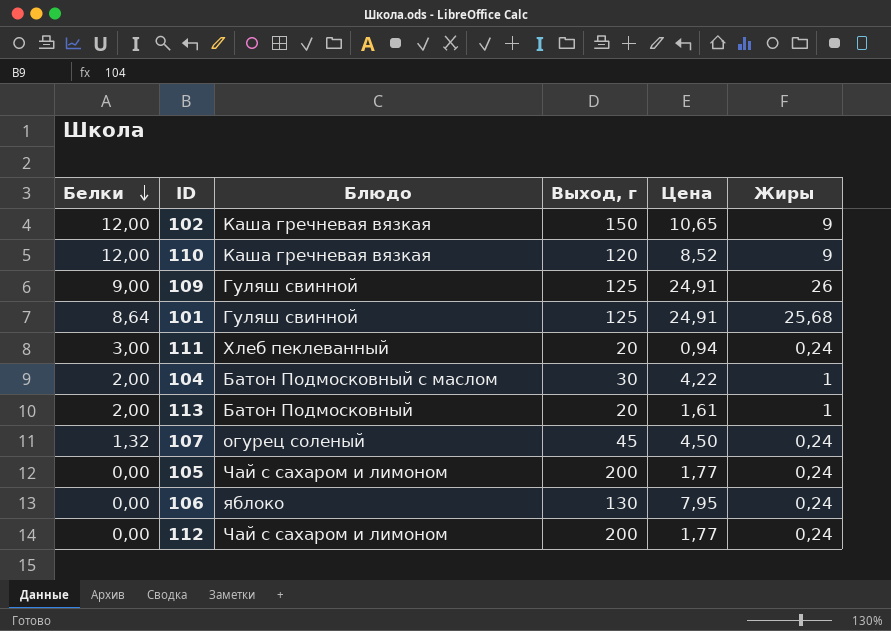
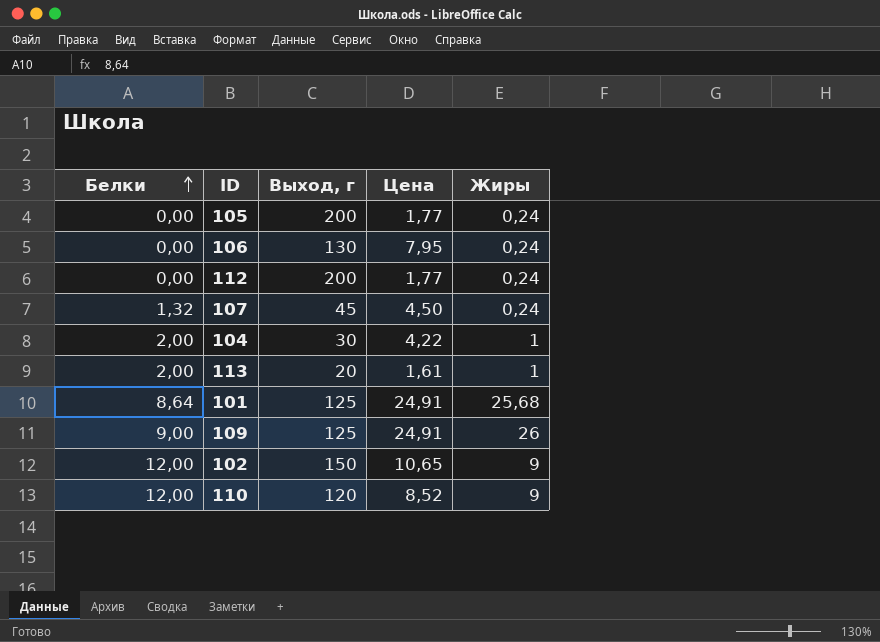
row order: Белки descending -> Белки ascending
column Блюдо | position: 3 -> none
row 111: 3,00 | Хлеб пеклеванный | 20 | 0,94 | 0,24 -> none

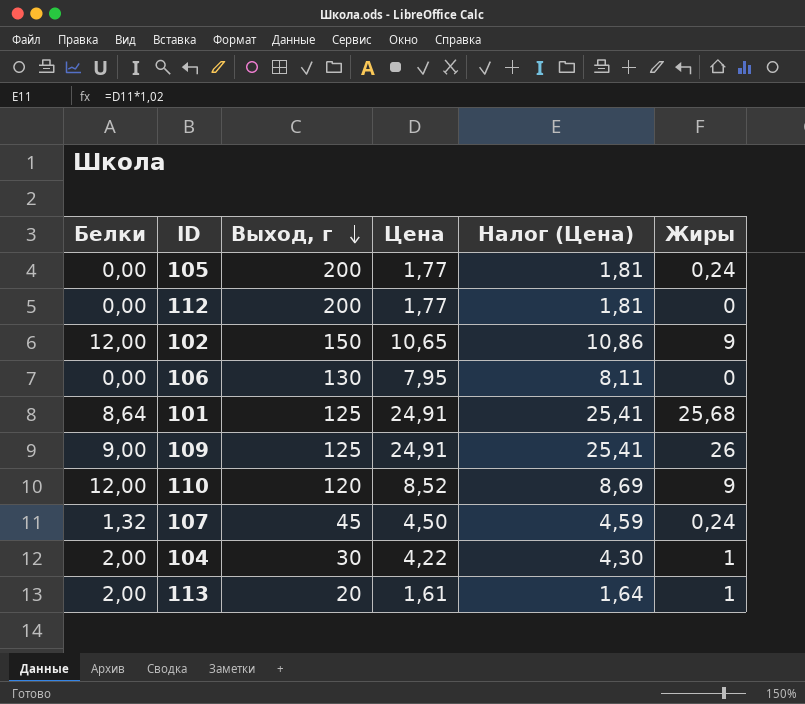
row order: Белки ascending -> Выход, г descending
column Налог (Цена) | formula: none -> [Цена] * 1,02
112 | Жиры: 0,24 -> 0
106 | Жиры: 0,24 -> 0

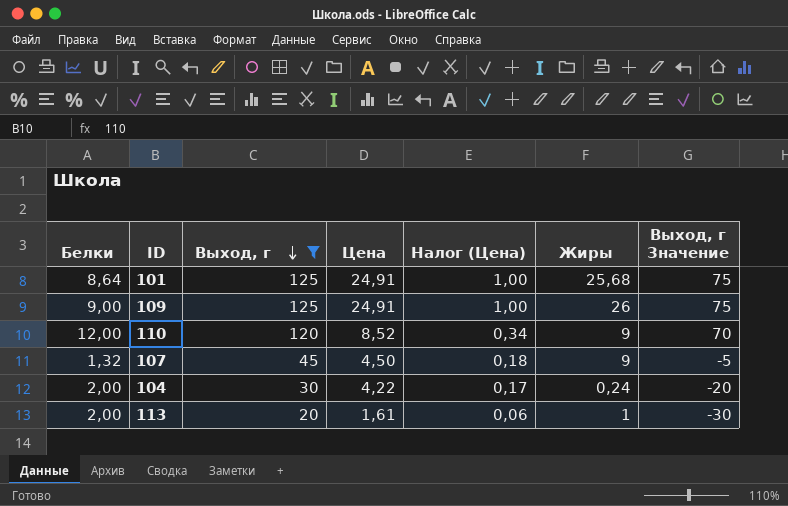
filter: none -> Выход, г <= 125
column Налог (Цена) | formula: [Цена] * 1,02 -> [Цена] * 0,04
column Выход, г Значение | formula: none -> [Выход, г] - 50
107 | Жиры: 0,24 -> 9
104 | Жиры: 1 -> 0,24

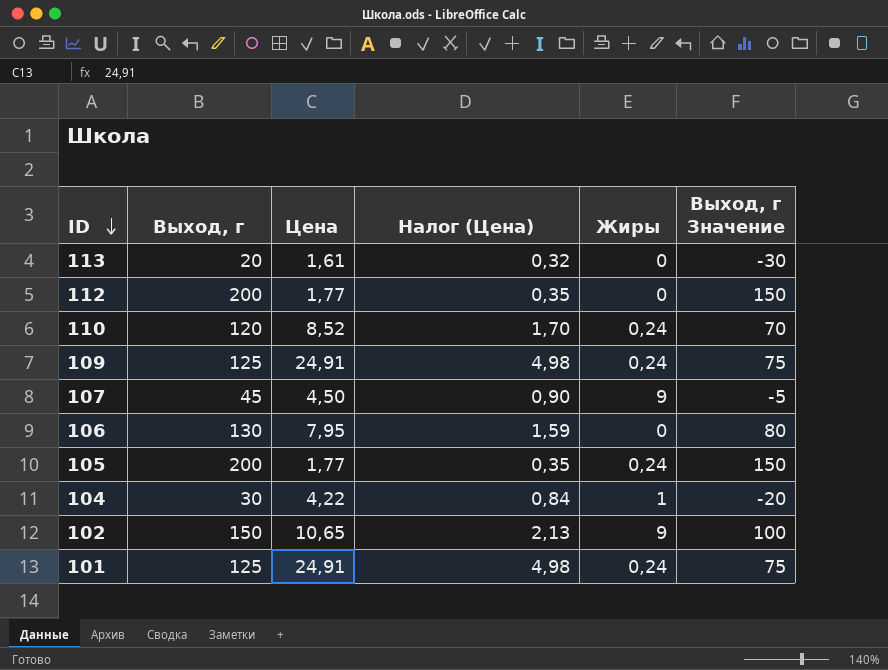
filter: Выход, г <= 125 -> none
row order: Выход, г descending -> ID descending
column Белки | position: 1 -> none
column Налог (Цена) | formula: [Цена] * 0,04 -> [Цена] * 0,2
113 | Жиры: 1 -> 0
110 | Жиры: 9 -> 0,24
109 | Жиры: 26 -> 0,24
104 | Жиры: 0,24 -> 1
101 | Жиры: 25,68 -> 0,24

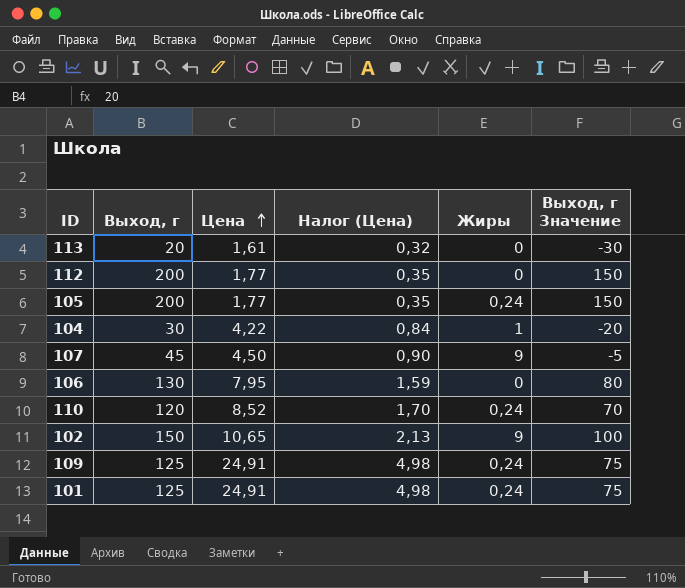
row order: ID descending -> Цена ascending

